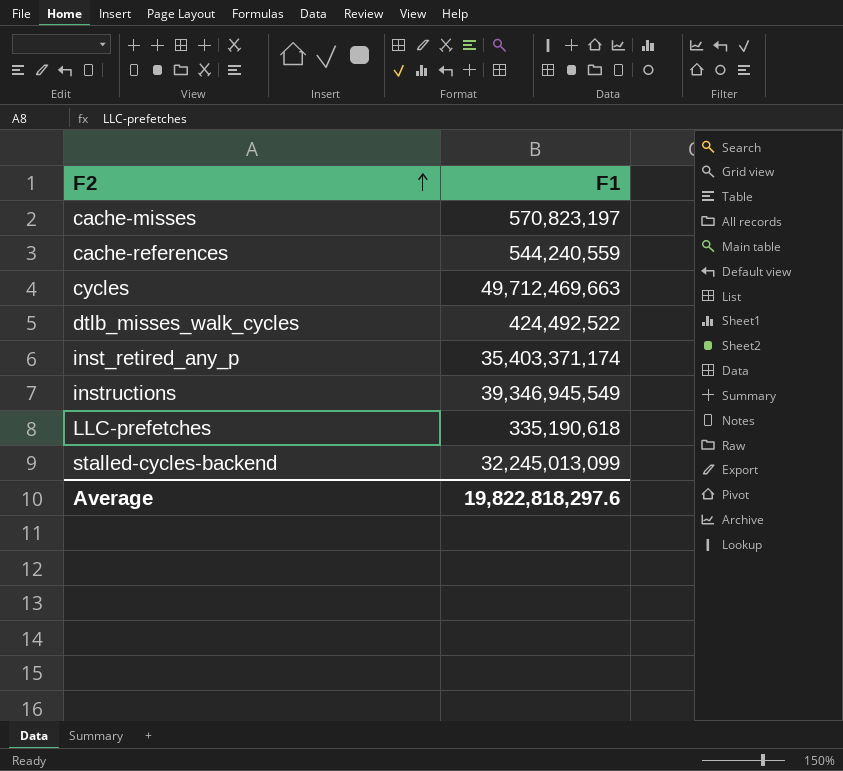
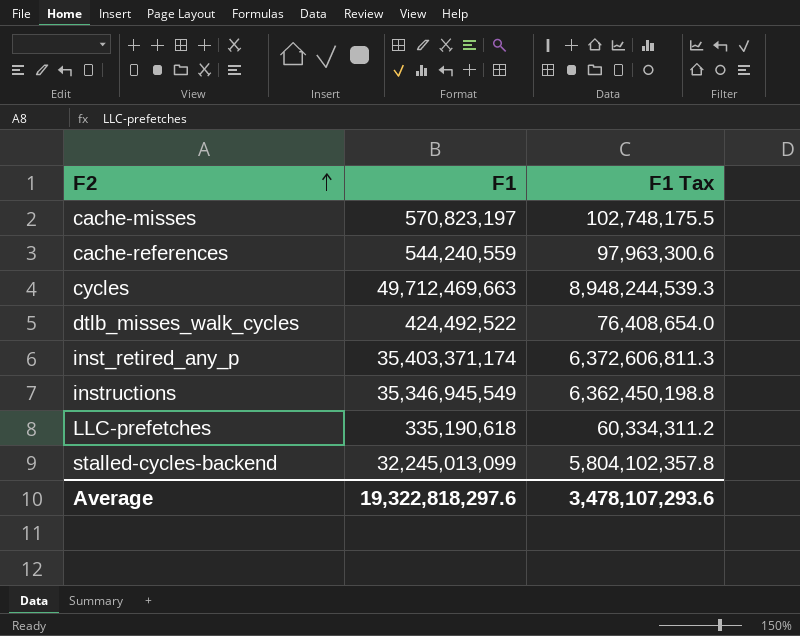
column F1 Tax | formula: none -> [F1] * 0.18
instructions | F1: 39,346,945,549 -> 35,346,945,549
Average | F1: 19,822,818,297.6 -> 19,322,818,297.6

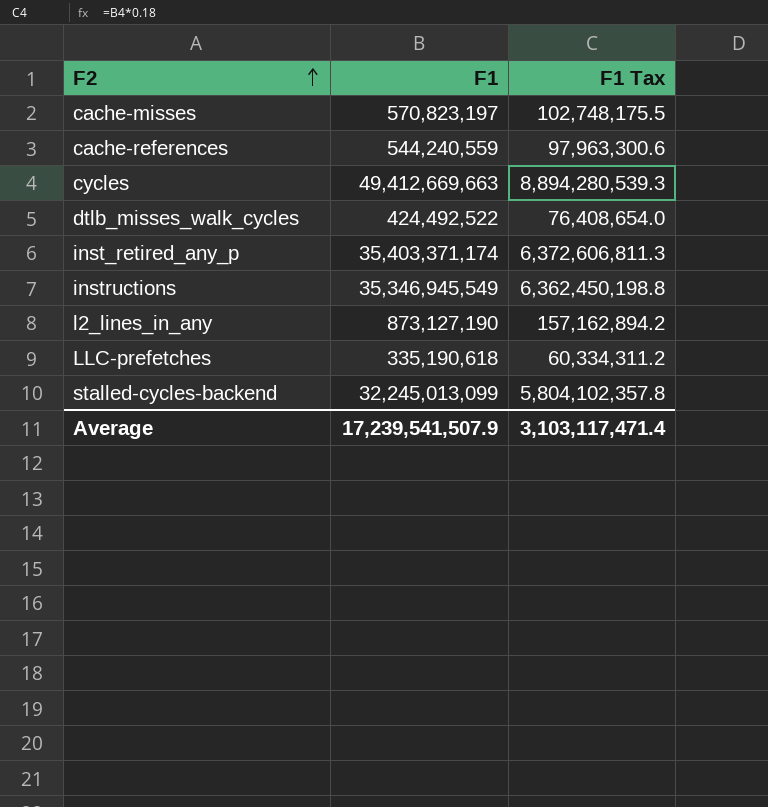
cycles | F1: 49,712,469,663 -> 49,412,669,663
cycles | F1 Tax: 8,948,244,539.3 -> 8,894,280,539.3
row l2_lines_in_any: none -> 873,127,190 | 157,162,894.2
Average | F1: 19,322,818,297.6 -> 17,239,541,507.9
Average | F1 Tax: 3,478,107,293.6 -> 3,103,117,471.4

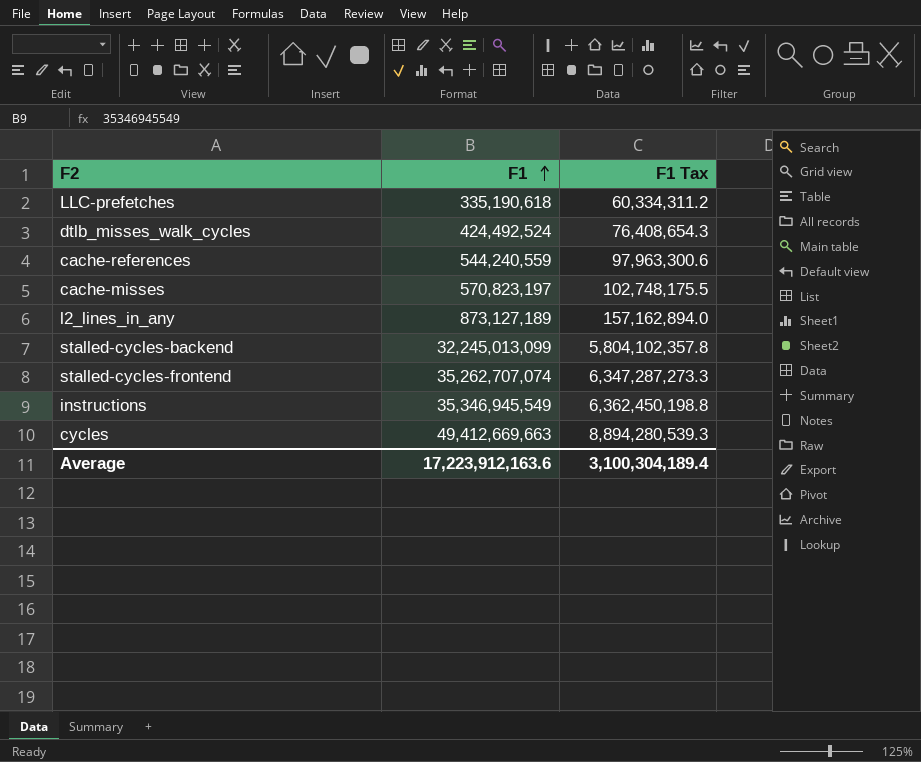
row order: F2 ascending -> F1 ascending
row inst_retired_any_p: 35,403,371,174 | 6,372,606,811.3 -> none
dtlb_misses_walk_cycles | F1: 424,492,522 -> 424,492,524
dtlb_misses_walk_cycles | F1 Tax: 76,408,654.0 -> 76,408,654.3
l2_lines_in_any | F1: 873,127,190 -> 873,127,189
l2_lines_in_any | F1 Tax: 157,162,894.2 -> 157,162,894.0
row stalled-cycles-frontend: none -> 35,262,707,074 | 6,347,287,273.3
Average | F1: 17,239,541,507.9 -> 17,223,912,163.6
Average | F1 Tax: 3,103,117,471.4 -> 3,100,304,189.4

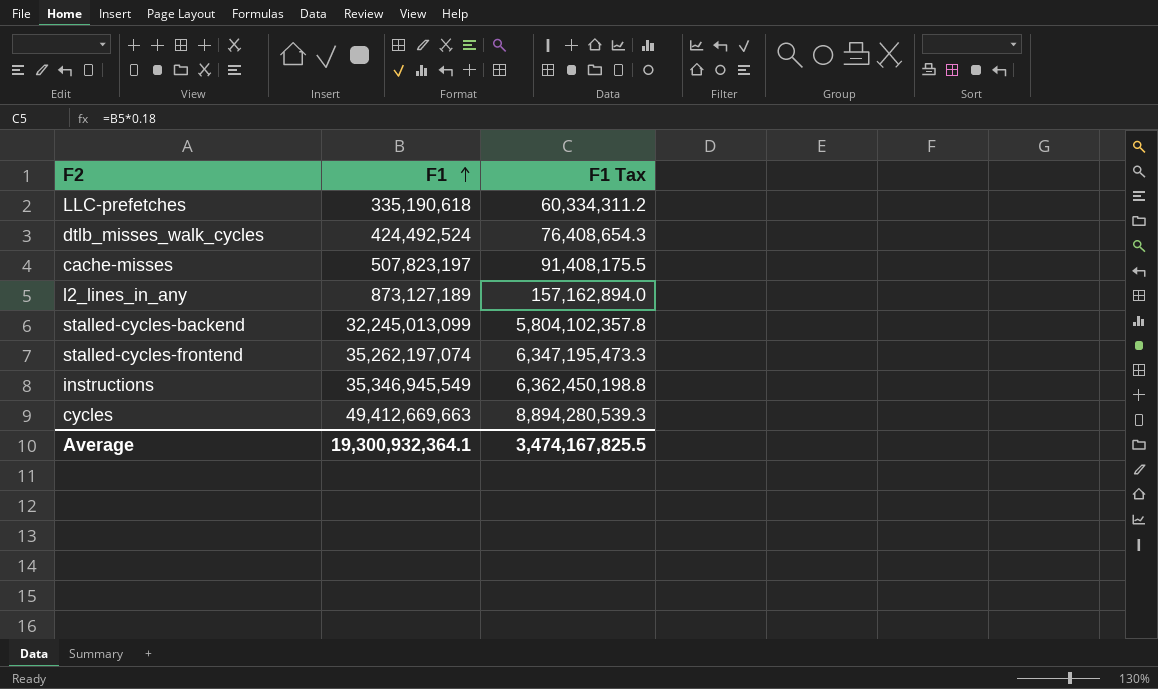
row cache-references: 544,240,559 | 97,963,300.6 -> none
cache-misses | F1: 570,823,197 -> 507,823,197
cache-misses | F1 Tax: 102,748,175.5 -> 91,408,175.5
stalled-cycles-frontend | F1: 35,262,707,074 -> 35,262,197,074
stalled-cycles-frontend | F1 Tax: 6,347,287,273.3 -> 6,347,195,473.3
Average | F1: 17,223,912,163.6 -> 19,300,932,364.1
Average | F1 Tax: 3,100,304,189.4 -> 3,474,167,825.5

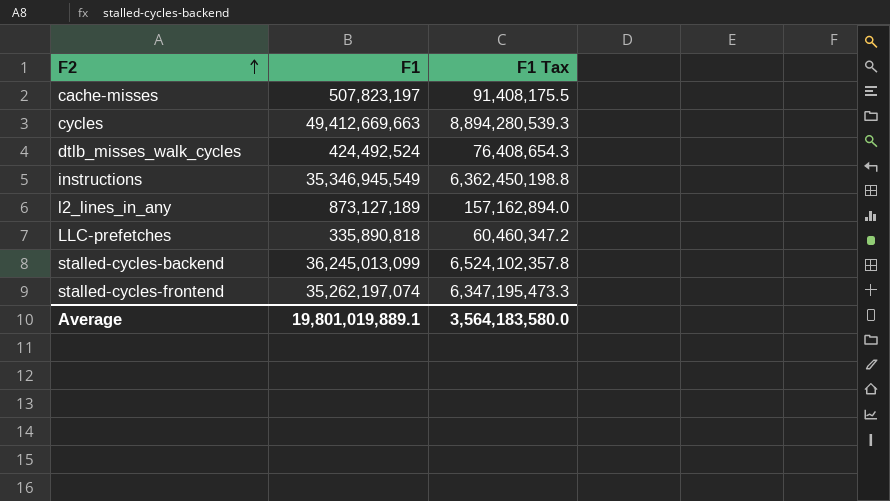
row order: F1 ascending -> F2 ascending
LLC-prefetches | F1: 335,190,618 -> 335,890,818
LLC-prefetches | F1 Tax: 60,334,311.2 -> 60,460,347.2
stalled-cycles-backend | F1: 32,245,013,099 -> 36,245,013,099
stalled-cycles-backend | F1 Tax: 5,804,102,357.8 -> 6,524,102,357.8
Average | F1: 19,300,932,364.1 -> 19,801,019,889.1
Average | F1 Tax: 3,474,167,825.5 -> 3,564,183,580.0

